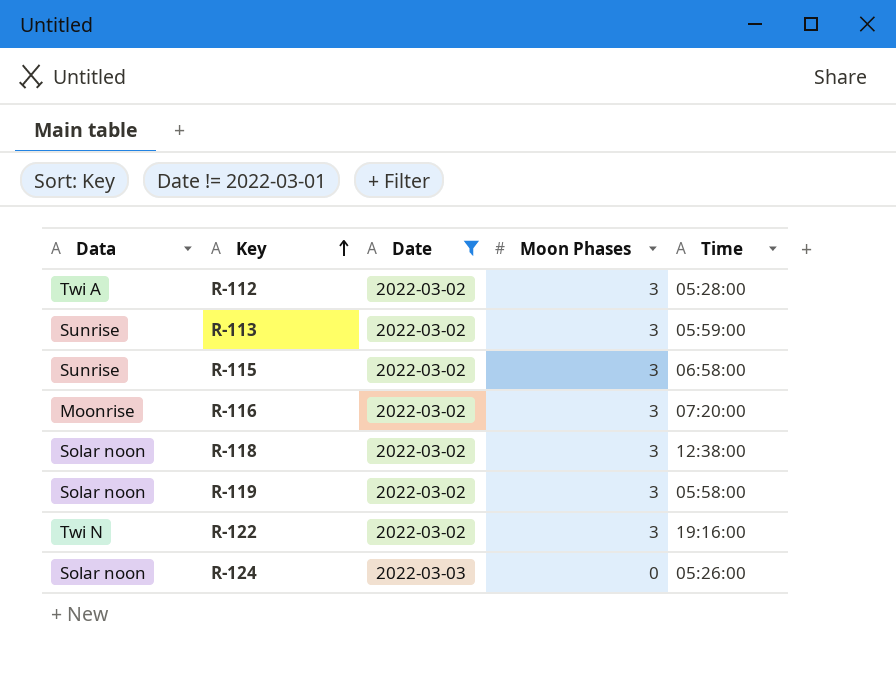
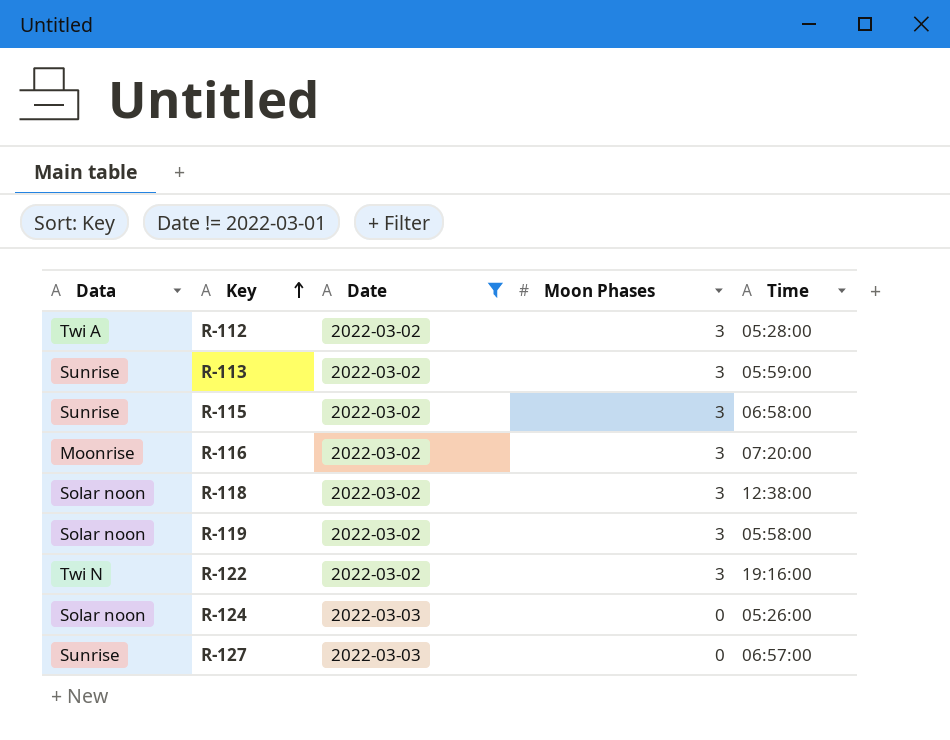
row R-127: none -> Sunrise | 2022-03-03 | 0 | 06:57:00

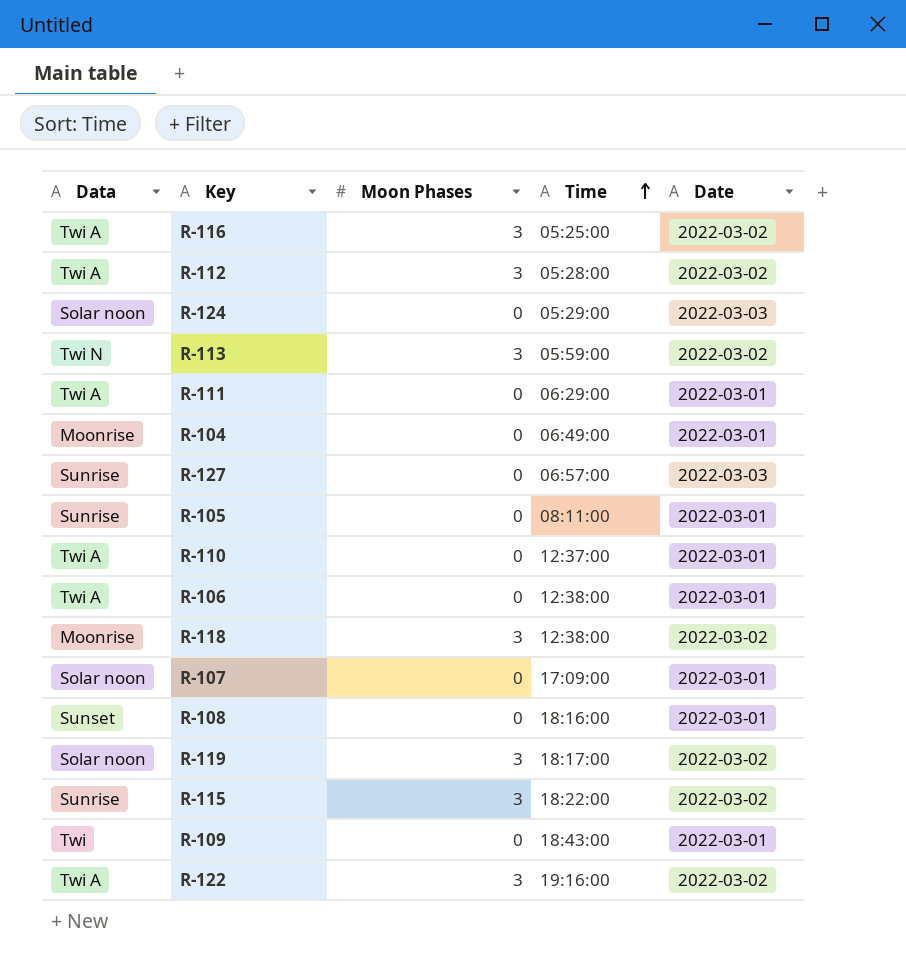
filter: Date != 2022-03-01 -> none
row order: Key ascending -> Time ascending
column Date | position: 3 -> 5
R-116 | Data: Moonrise -> Twi A
R-116 | Time: 07:20:00 -> 05:25:00
R-124 | Time: 05:26:00 -> 05:29:00
R-113 | Data: Sunrise -> Twi N
R-118 | Data: Solar noon -> Moonrise
R-119 | Time: 05:58:00 -> 18:17:00
R-115 | Time: 06:58:00 -> 18:22:00
R-122 | Data: Twi N -> Twi A

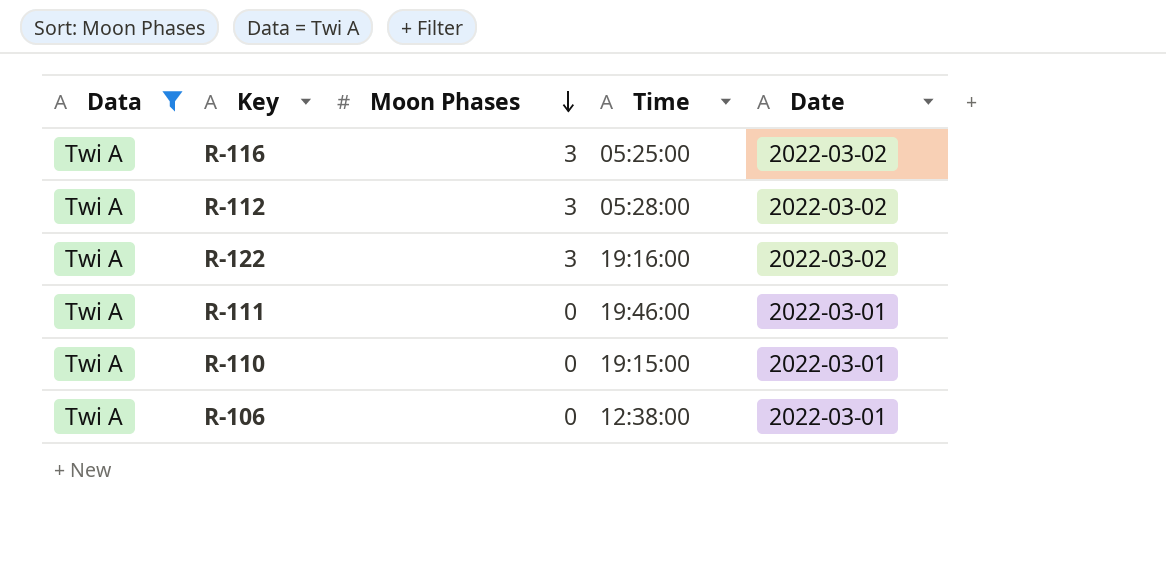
filter: none -> Data = Twi A
row order: Time ascending -> Moon Phases descending
R-111 | Time: 06:29:00 -> 19:46:00
R-110 | Time: 12:37:00 -> 19:15:00

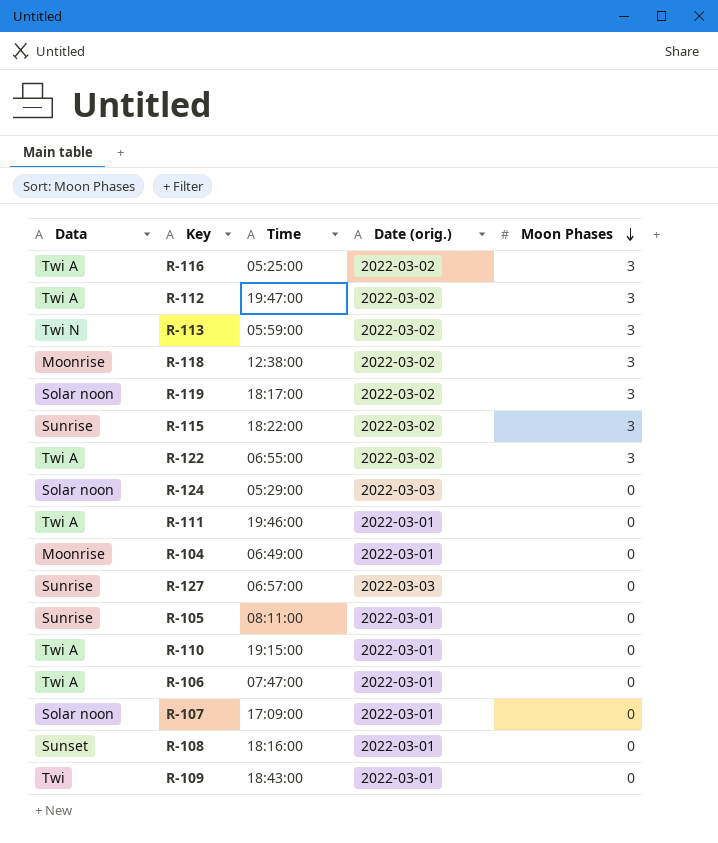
filter: Data = Twi A -> none
column name: Date -> Date (orig.)
column Moon Phases | position: 3 -> 5
R-112 | Time: 05:28:00 -> 19:47:00
R-122 | Time: 19:16:00 -> 06:55:00
R-106 | Time: 12:38:00 -> 07:47:00

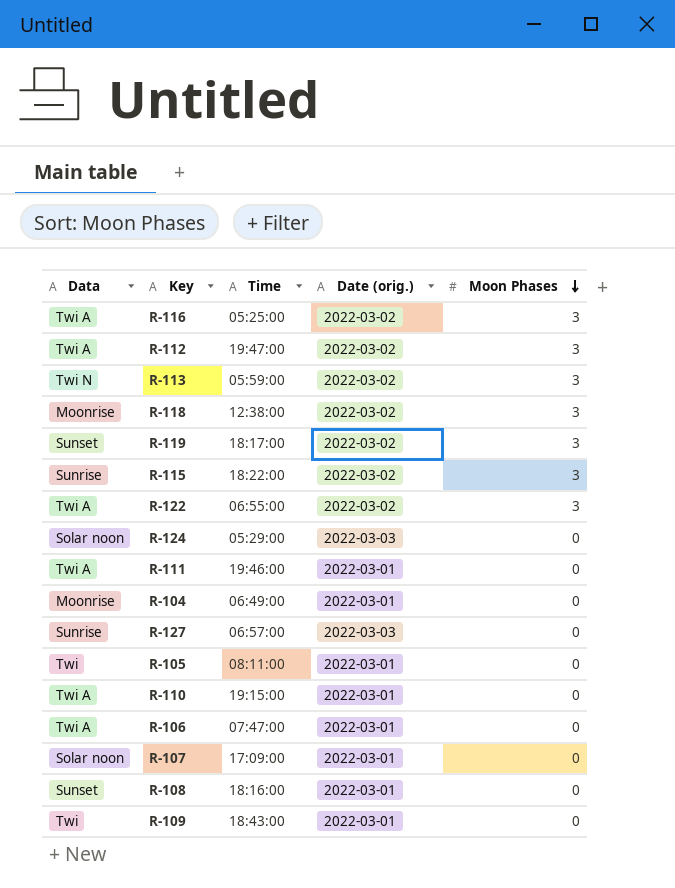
R-119 | Data: Solar noon -> Sunset
R-105 | Data: Sunrise -> Twi

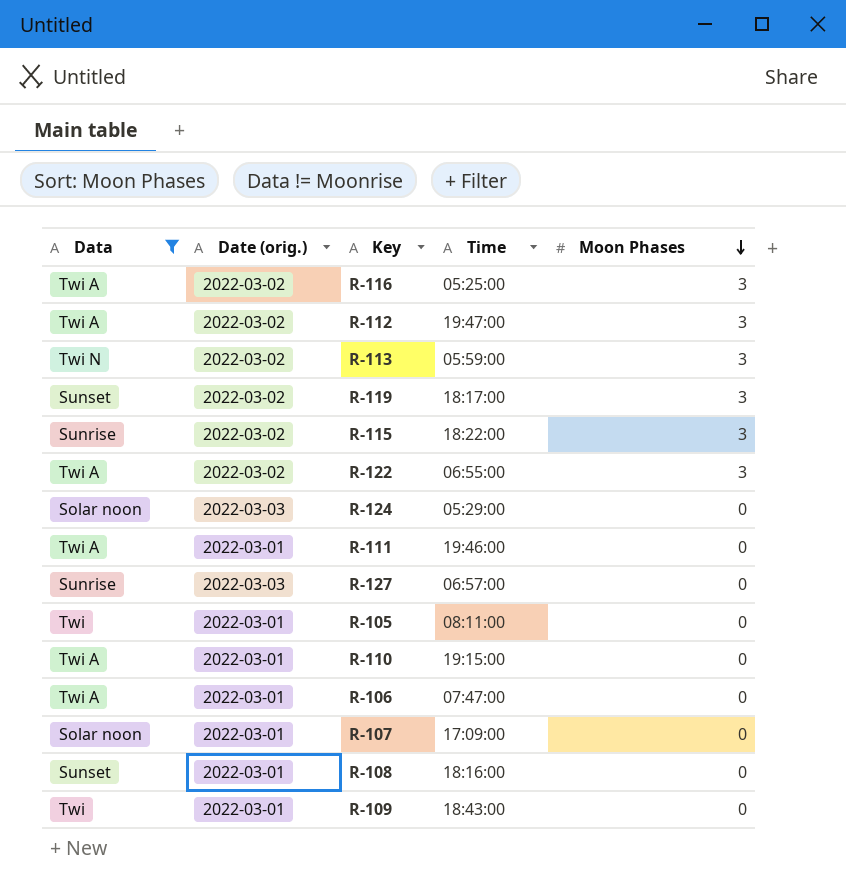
filter: none -> Data != Moonrise
column Date (orig.) | position: 4 -> 2

